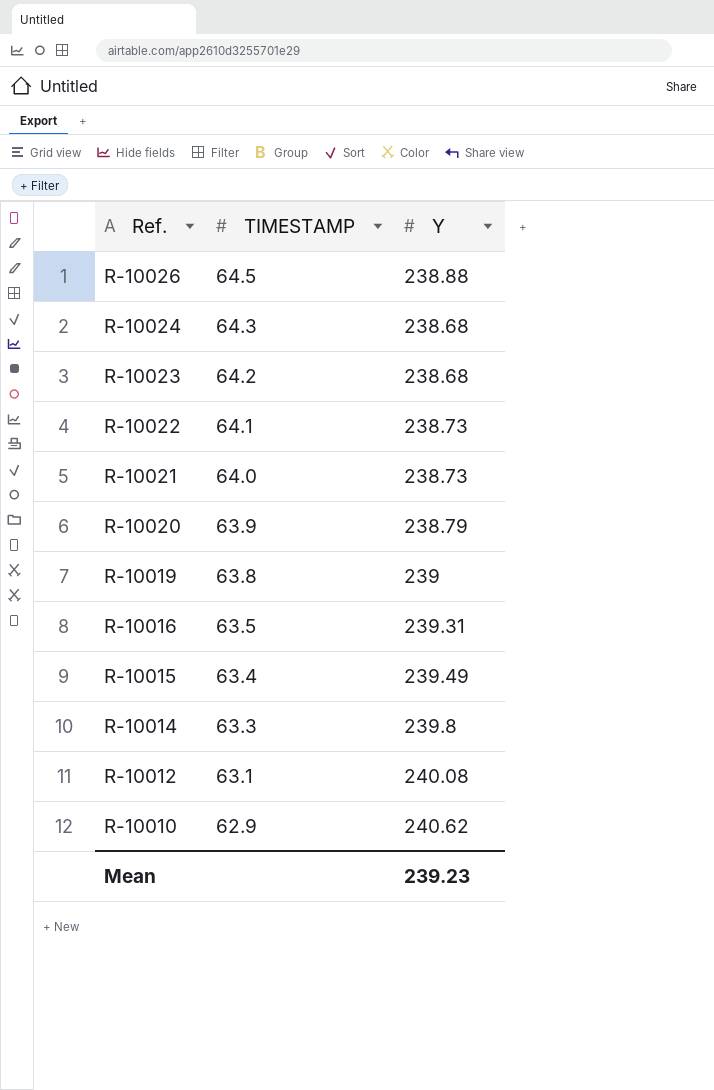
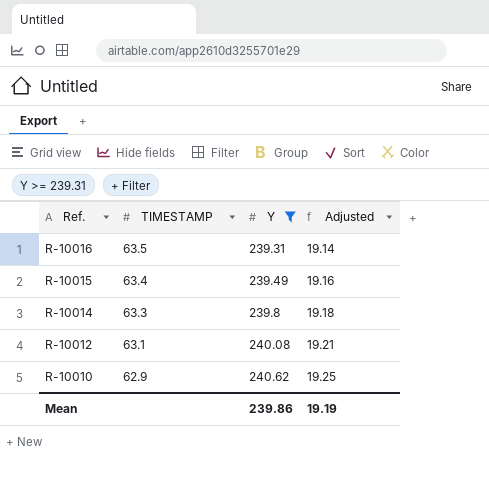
filter: none -> Y >= 239.31
column Adjusted | formula: none -> [Y] * 0.08
Mean | Y: 239.23 -> 239.86

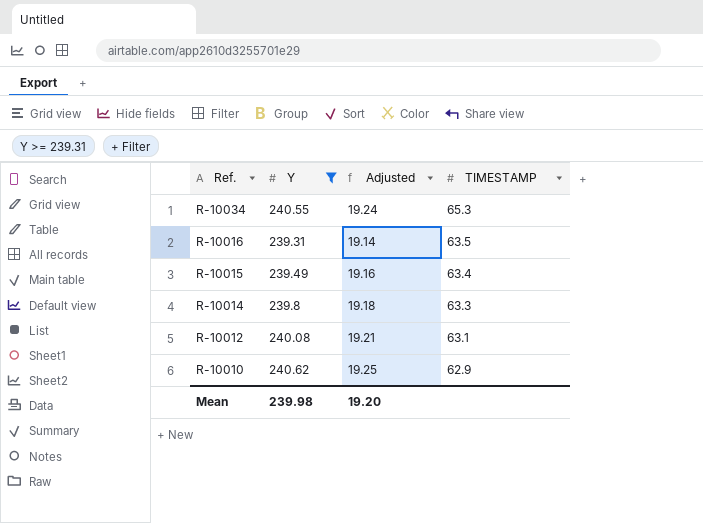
column TIMESTAMP | position: 2 -> 4
row R-10034: none -> 240.55 | 19.24 | 65.3
Mean | Y: 239.86 -> 239.98
Mean | Adjusted: 19.19 -> 19.20

